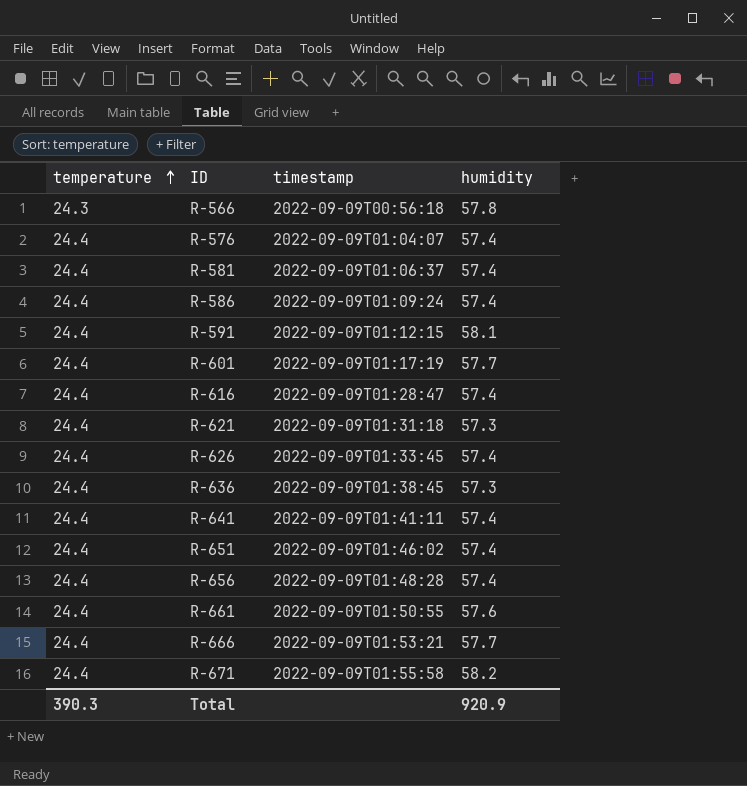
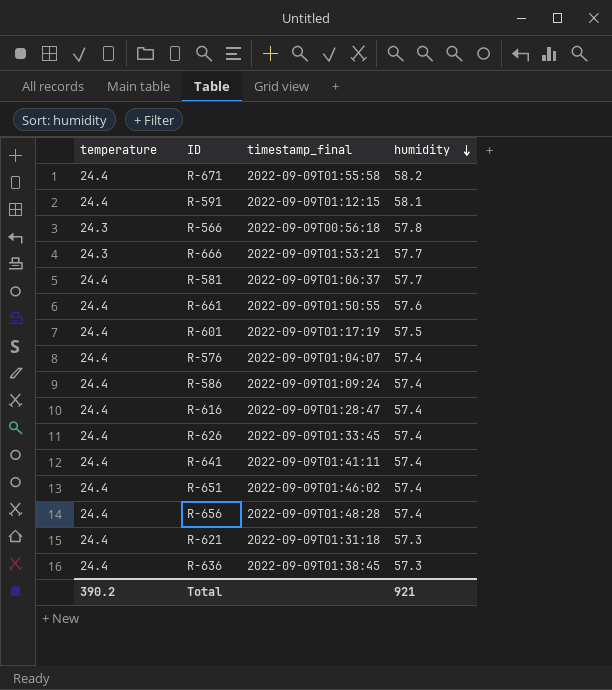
row order: temperature ascending -> humidity descending
column name: timestamp -> timestamp_final
R-666 | temperature: 24.4 -> 24.3
R-581 | humidity: 57.4 -> 57.7
R-601 | humidity: 57.7 -> 57.5
Total | temperature: 390.3 -> 390.2
Total | humidity: 920.9 -> 921

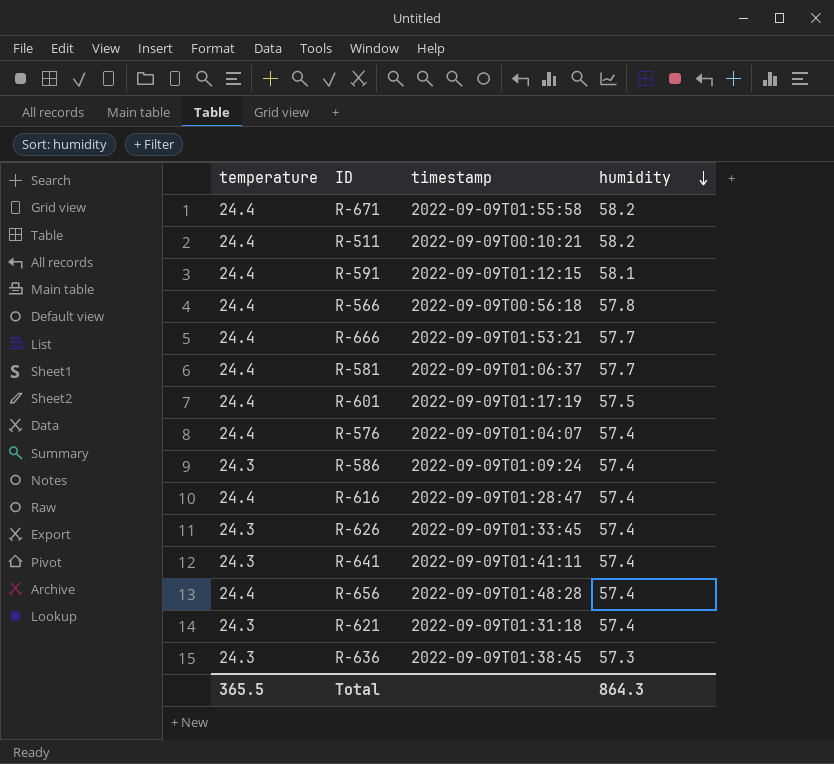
column name: timestamp_final -> timestamp
row R-661: 24.4 | 2022-09-09T01:50:55 | 57.6 -> none
row R-651: 24.4 | 2022-09-09T01:46:02 | 57.4 -> none
row R-511: none -> 24.4 | 2022-09-09T00:10:21 | 58.2
R-566 | temperature: 24.3 -> 24.4
R-666 | temperature: 24.3 -> 24.4
R-586 | temperature: 24.4 -> 24.3
R-626 | temperature: 24.4 -> 24.3
R-641 | temperature: 24.4 -> 24.3
R-621 | temperature: 24.4 -> 24.3
R-621 | humidity: 57.3 -> 57.4
R-636 | temperature: 24.4 -> 24.3
Total | temperature: 390.2 -> 365.5
Total | humidity: 921 -> 864.3

